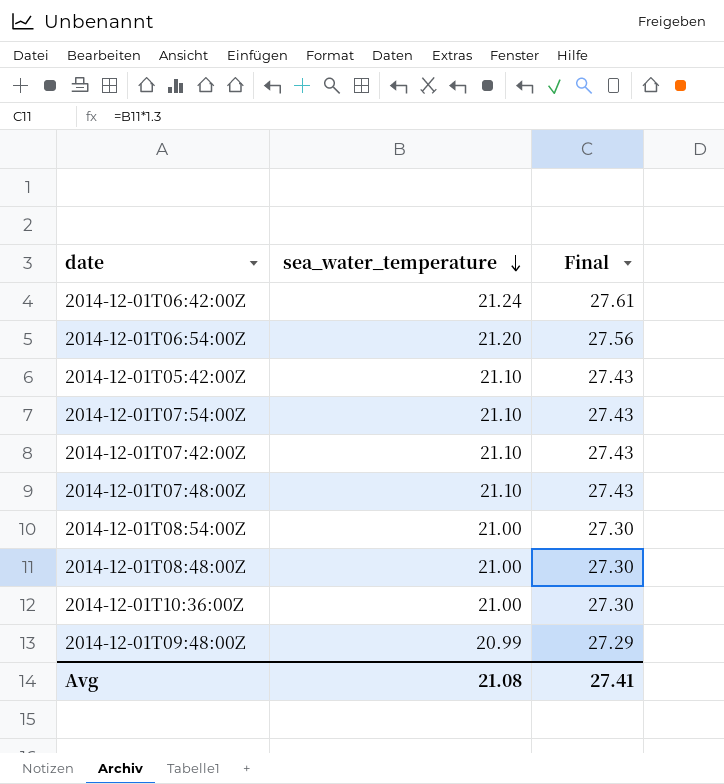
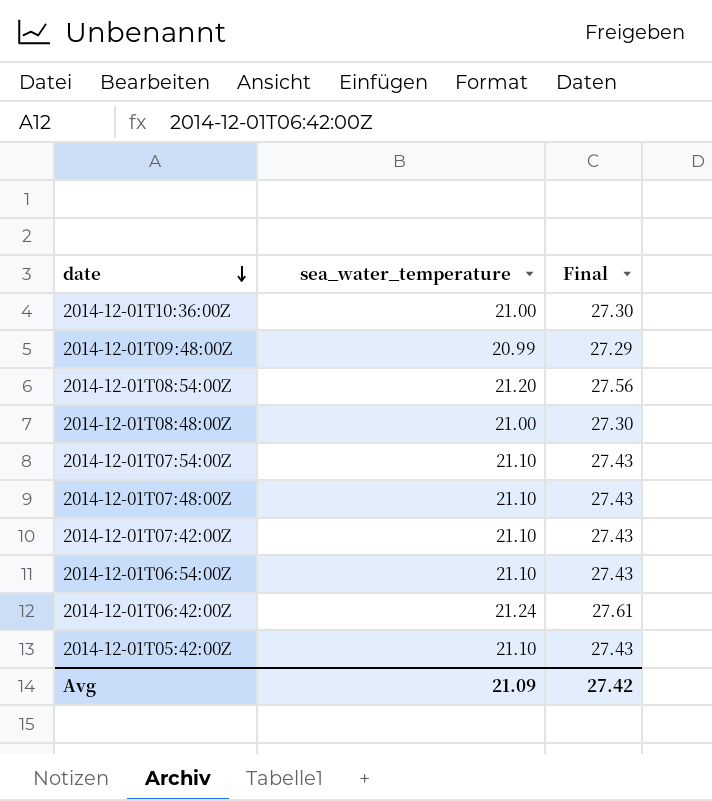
row order: sea_water_temperature descending -> date descending
2014-12-01T08:54:00Z | sea_water_temperature: 21.00 -> 21.20
2014-12-01T08:54:00Z | Final: 27.30 -> 27.56
2014-12-01T06:54:00Z | sea_water_temperature: 21.20 -> 21.10
2014-12-01T06:54:00Z | Final: 27.56 -> 27.43
Avg | sea_water_temperature: 21.08 -> 21.09
Avg | Final: 27.41 -> 27.42

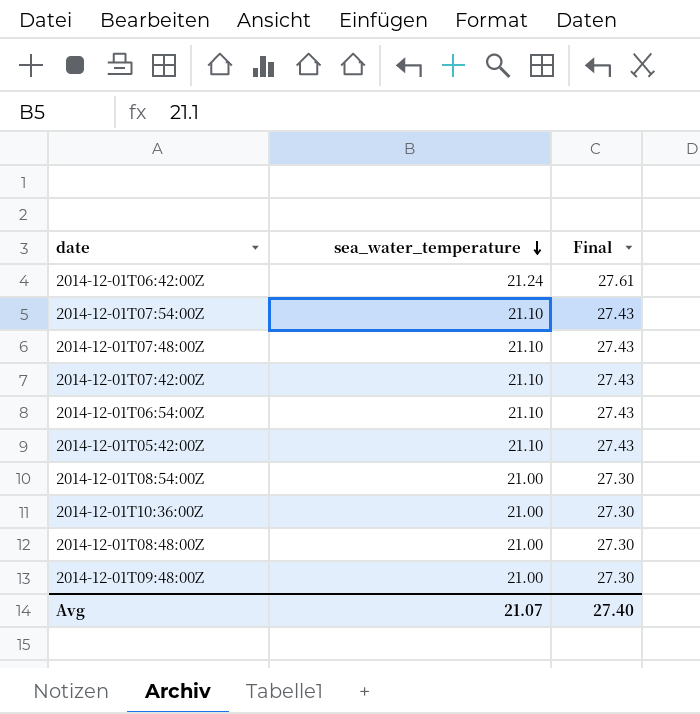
row order: date descending -> sea_water_temperature descending
2014-12-01T08:54:00Z | sea_water_temperature: 21.20 -> 21.00
2014-12-01T08:54:00Z | Final: 27.56 -> 27.30
2014-12-01T09:48:00Z | sea_water_temperature: 20.99 -> 21.00
2014-12-01T09:48:00Z | Final: 27.29 -> 27.30
Avg | sea_water_temperature: 21.09 -> 21.07
Avg | Final: 27.42 -> 27.40

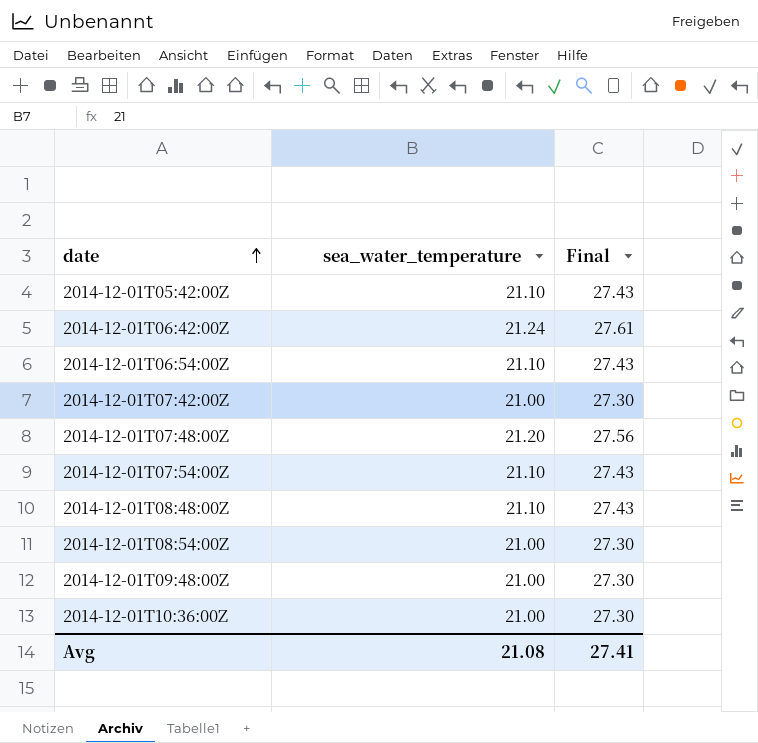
row order: sea_water_temperature descending -> date ascending
2014-12-01T07:42:00Z | sea_water_temperature: 21.10 -> 21.00
2014-12-01T07:42:00Z | Final: 27.43 -> 27.30
2014-12-01T07:48:00Z | sea_water_temperature: 21.10 -> 21.20
2014-12-01T07:48:00Z | Final: 27.43 -> 27.56
2014-12-01T08:48:00Z | sea_water_temperature: 21.00 -> 21.10
2014-12-01T08:48:00Z | Final: 27.30 -> 27.43
Avg | sea_water_temperature: 21.07 -> 21.08
Avg | Final: 27.40 -> 27.41

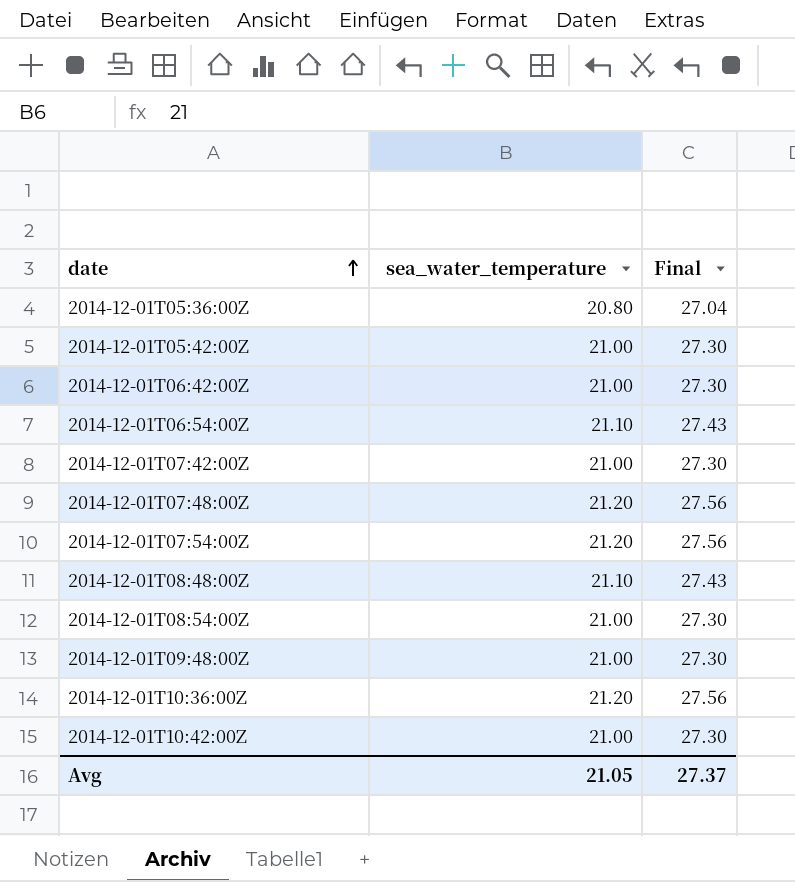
row 2014-12-01T05:36:00Z: none -> 20.80 | 27.04
2014-12-01T05:42:00Z | sea_water_temperature: 21.10 -> 21.00
2014-12-01T05:42:00Z | Final: 27.43 -> 27.30
2014-12-01T06:42:00Z | sea_water_temperature: 21.24 -> 21.00
2014-12-01T06:42:00Z | Final: 27.61 -> 27.30
2014-12-01T07:54:00Z | sea_water_temperature: 21.10 -> 21.20
2014-12-01T07:54:00Z | Final: 27.43 -> 27.56
2014-12-01T10:36:00Z | sea_water_temperature: 21.00 -> 21.20
2014-12-01T10:36:00Z | Final: 27.30 -> 27.56
row 2014-12-01T10:42:00Z: none -> 21.00 | 27.30
Avg | sea_water_temperature: 21.08 -> 21.05
Avg | Final: 27.41 -> 27.37

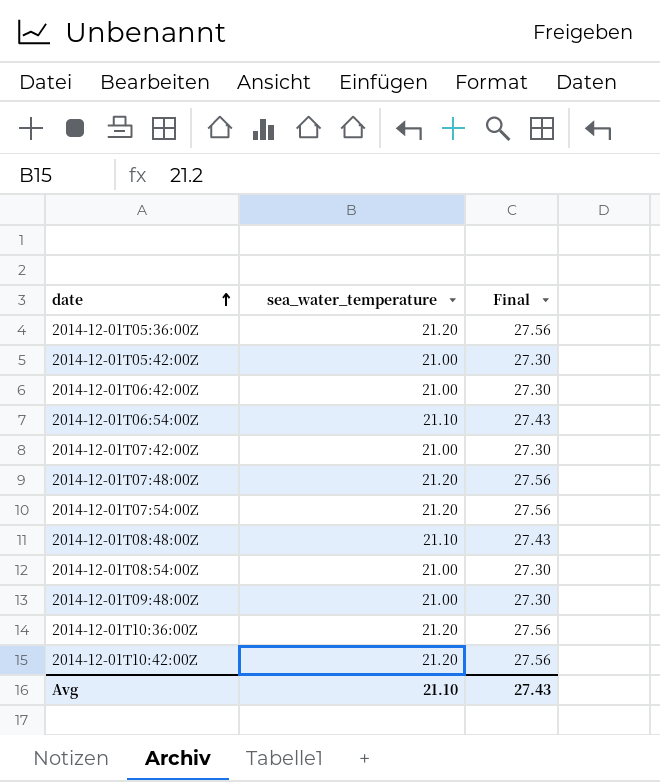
2014-12-01T05:36:00Z | sea_water_temperature: 20.80 -> 21.20
2014-12-01T05:36:00Z | Final: 27.04 -> 27.56
2014-12-01T10:42:00Z | sea_water_temperature: 21.00 -> 21.20
2014-12-01T10:42:00Z | Final: 27.30 -> 27.56
Avg | sea_water_temperature: 21.05 -> 21.10
Avg | Final: 27.37 -> 27.43

